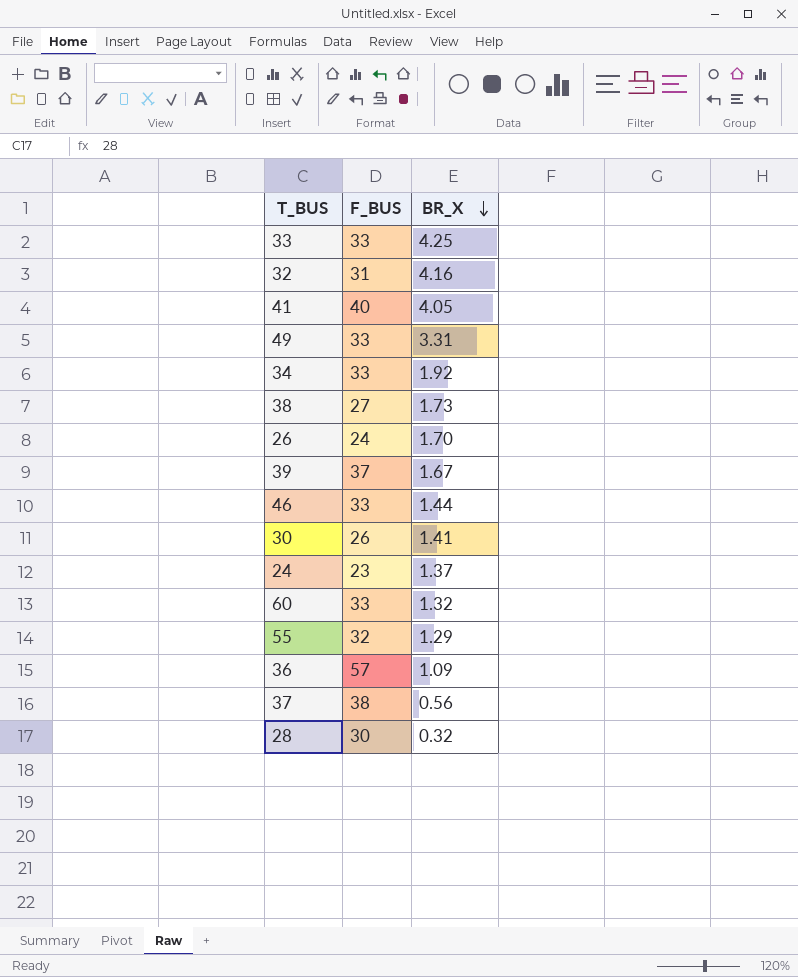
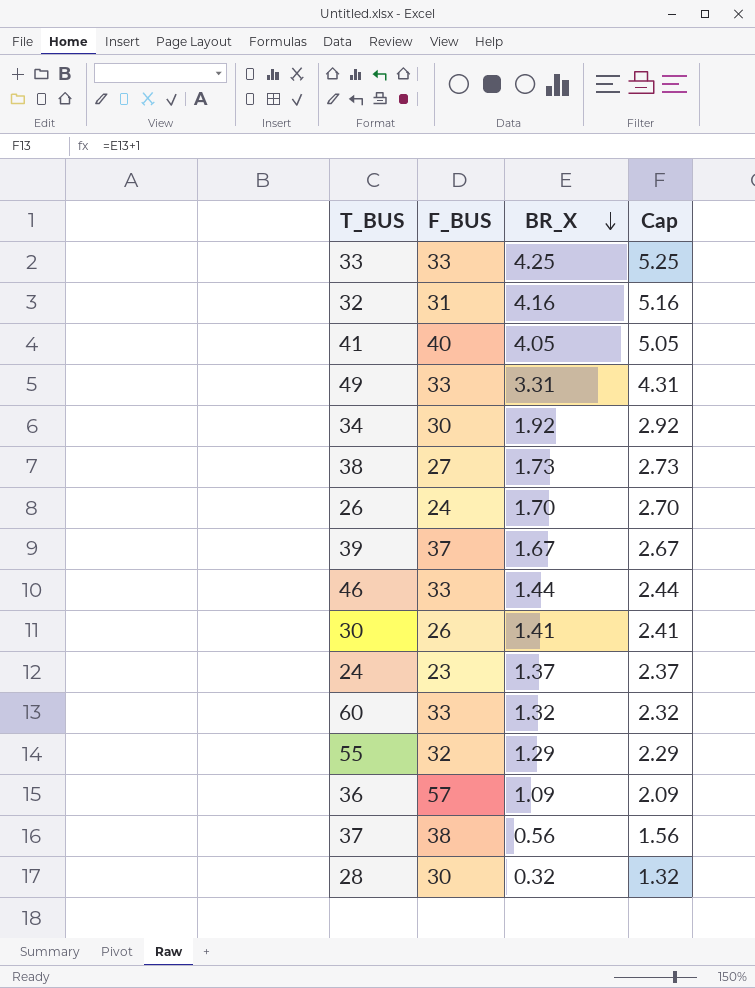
column Cap | formula: none -> [BR_X] + 1
34 | F_BUS: 33 -> 30

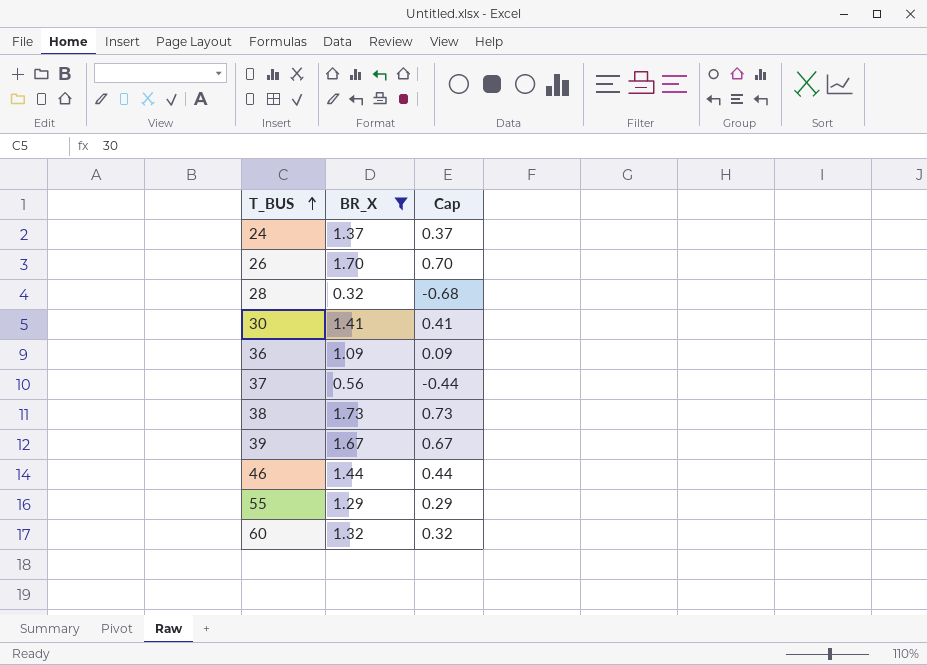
filter: none -> BR_X <= 1.73
row order: BR_X descending -> T_BUS ascending
column F_BUS | position: 2 -> none
column Cap | formula: [BR_X] + 1 -> [BR_X] - 1

